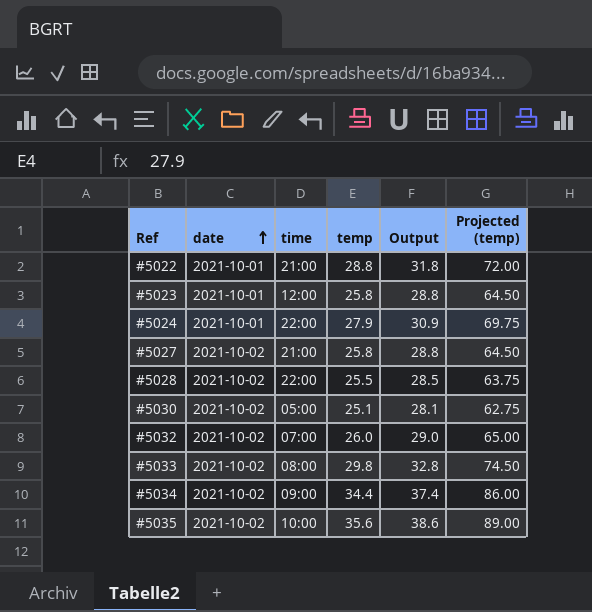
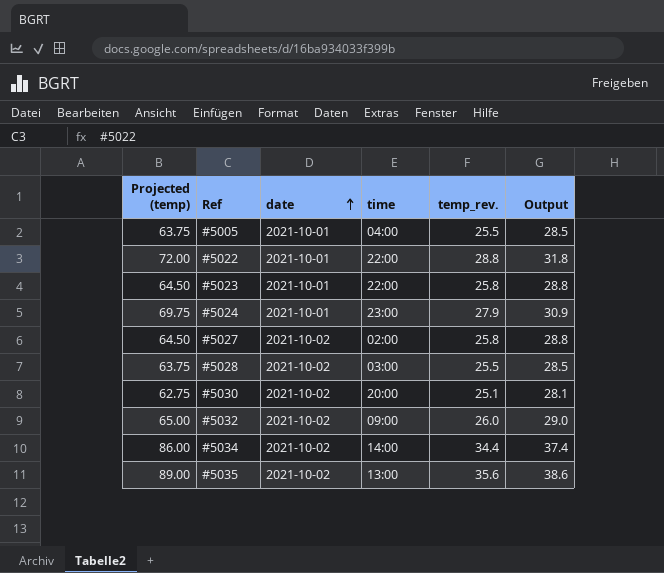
column Projected (temp) | position: 6 -> 1
column name: temp -> temp_rev.
row #5033: 2021-10-02 | 08:00 | 29.8 | 32.8 | 74.50 -> none
row #5005: none -> 63.75 | 2021-10-01 | 04:00 | 25.5 | 28.5
#5022 | time: 21:00 -> 22:00
#5023 | time: 12:00 -> 22:00
#5024 | time: 22:00 -> 23:00
#5027 | time: 21:00 -> 02:00
#5028 | time: 22:00 -> 03:00
#5030 | time: 05:00 -> 20:00
#5032 | time: 07:00 -> 09:00
#5034 | time: 09:00 -> 14:00
#5035 | time: 10:00 -> 13:00

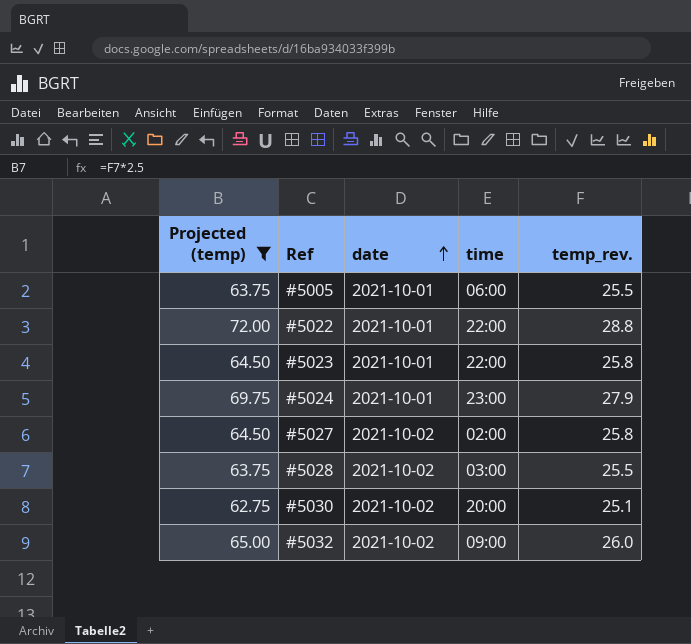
filter: none -> Projected (temp) <= 72.00
column Output | formula: [temp_rev.] + 3 -> none
#5005 | time: 04:00 -> 06:00

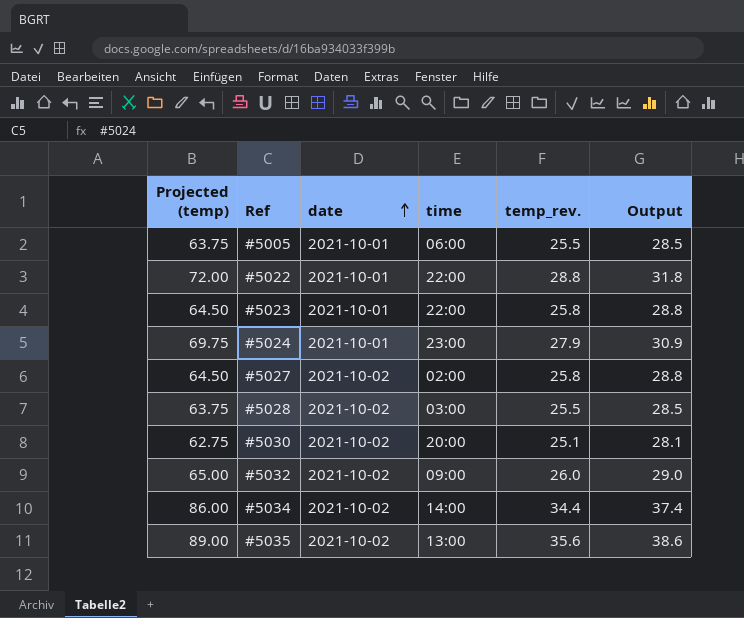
filter: Projected (temp) <= 72.00 -> none
column Output | formula: none -> [temp_rev.] + 3

